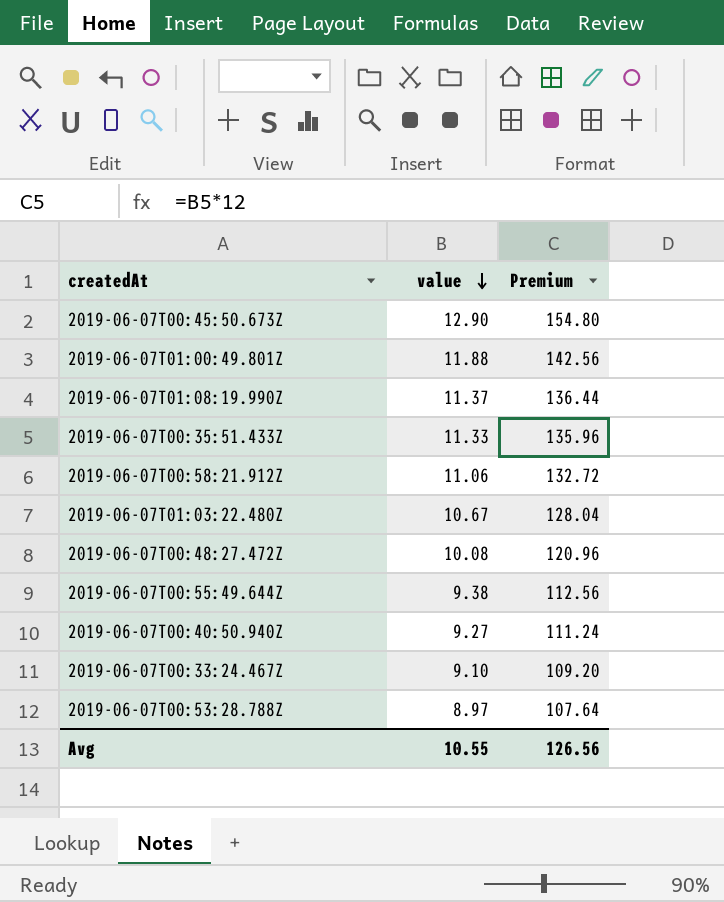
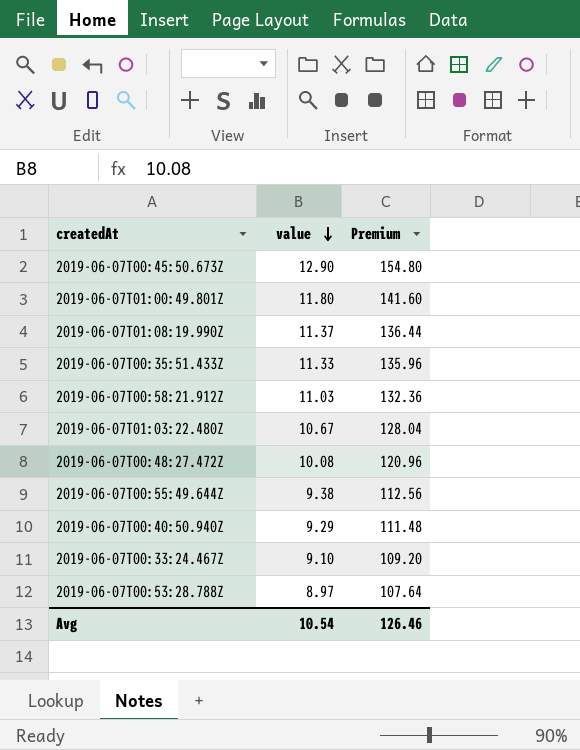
2019-06-07T01:00:49.801Z | value: 11.88 -> 11.80
2019-06-07T01:00:49.801Z | Premium: 142.56 -> 141.60
2019-06-07T00:58:21.912Z | value: 11.06 -> 11.03
2019-06-07T00:58:21.912Z | Premium: 132.72 -> 132.36
2019-06-07T00:40:50.940Z | value: 9.27 -> 9.29
2019-06-07T00:40:50.940Z | Premium: 111.24 -> 111.48
Avg | value: 10.55 -> 10.54
Avg | Premium: 126.56 -> 126.46

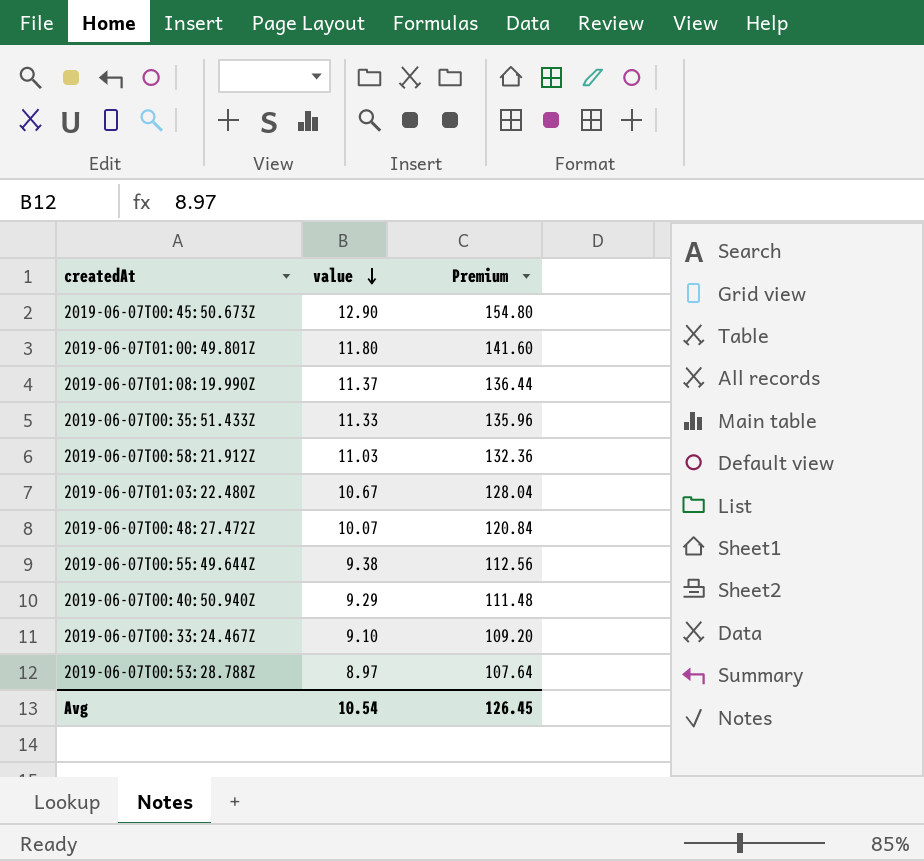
2019-06-07T00:48:27.472Z | value: 10.08 -> 10.07
2019-06-07T00:48:27.472Z | Premium: 120.96 -> 120.84
Avg | Premium: 126.46 -> 126.45

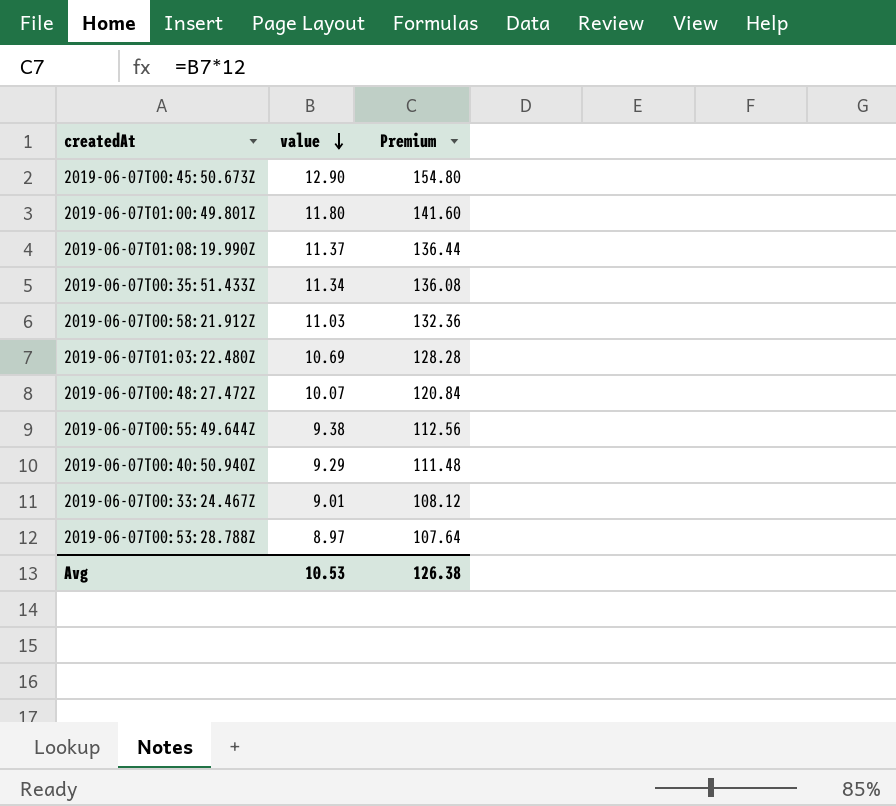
2019-06-07T00:35:51.433Z | value: 11.33 -> 11.34
2019-06-07T00:35:51.433Z | Premium: 135.96 -> 136.08
2019-06-07T01:03:22.480Z | value: 10.67 -> 10.69
2019-06-07T01:03:22.480Z | Premium: 128.04 -> 128.28
2019-06-07T00:33:24.467Z | value: 9.10 -> 9.01
2019-06-07T00:33:24.467Z | Premium: 109.20 -> 108.12
Avg | value: 10.54 -> 10.53
Avg | Premium: 126.45 -> 126.38

